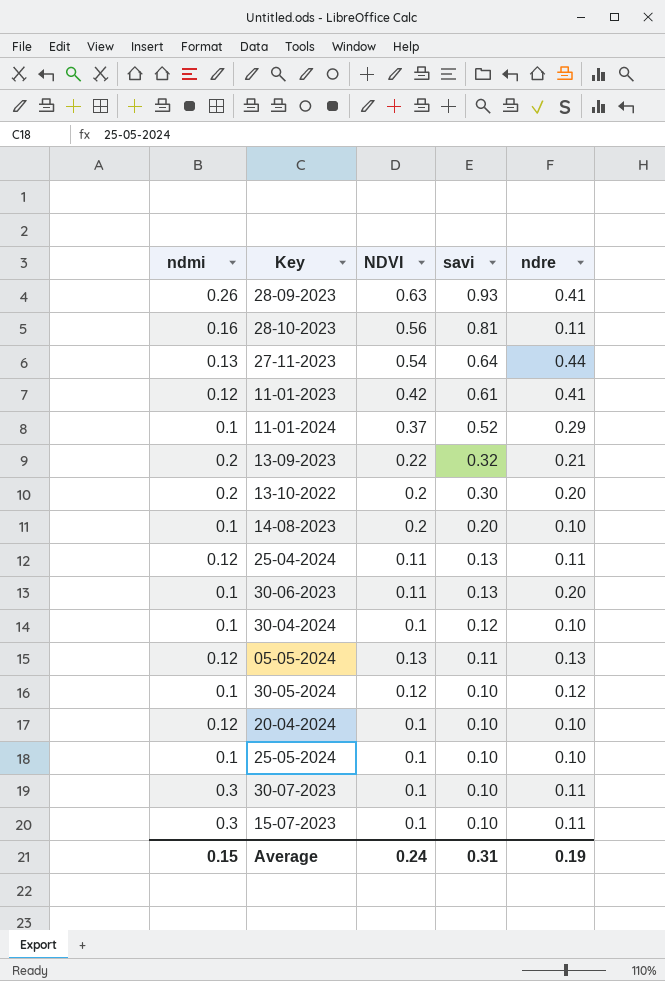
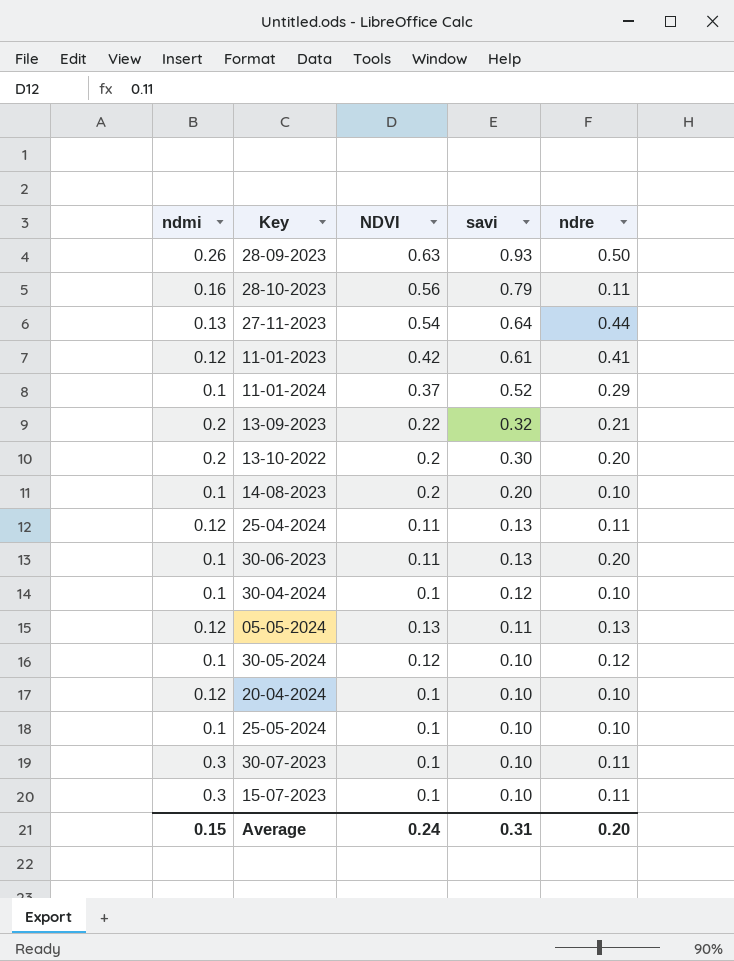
28-09-2023 | ndre: 0.41 -> 0.50
28-10-2023 | savi: 0.81 -> 0.79
Average | ndre: 0.19 -> 0.20

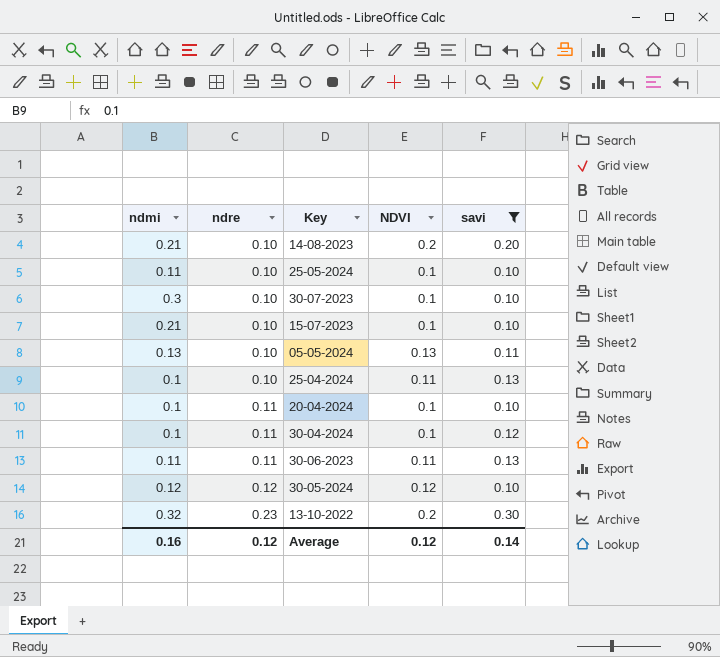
filter: none -> savi <= 0.30
row order: savi descending -> ndre ascending
column ndre | position: 5 -> 2
14-08-2023 | ndmi: 0.1 -> 0.21
25-05-2024 | ndmi: 0.1 -> 0.11
30-07-2023 | ndre: 0.11 -> 0.10
15-07-2023 | ndmi: 0.3 -> 0.21
15-07-2023 | ndre: 0.11 -> 0.10
05-05-2024 | ndmi: 0.12 -> 0.13
05-05-2024 | ndre: 0.13 -> 0.10
25-04-2024 | ndmi: 0.12 -> 0.1
25-04-2024 | ndre: 0.11 -> 0.10
20-04-2024 | ndmi: 0.12 -> 0.1
20-04-2024 | ndre: 0.10 -> 0.11
30-04-2024 | ndre: 0.10 -> 0.11
30-06-2023 | ndmi: 0.1 -> 0.11
30-06-2023 | ndre: 0.20 -> 0.11
30-05-2024 | ndmi: 0.1 -> 0.12
13-10-2022 | ndmi: 0.2 -> 0.32
13-10-2022 | ndre: 0.20 -> 0.23
Average | ndmi: 0.15 -> 0.16
Average | ndre: 0.20 -> 0.12
Average | NDVI: 0.24 -> 0.12
Average | savi: 0.31 -> 0.14

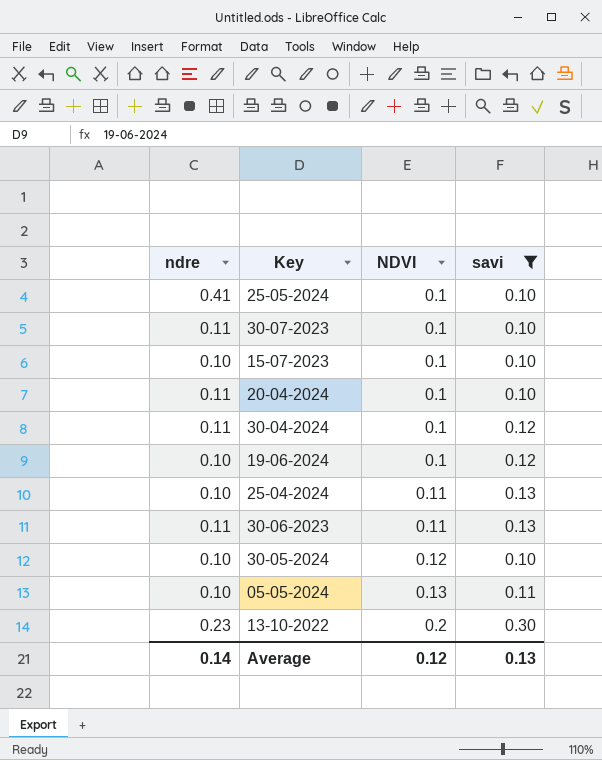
row order: ndre ascending -> NDVI ascending
column ndmi | position: 1 -> none
row 14-08-2023: 0.21 | 0.10 | 0.2 | 0.20 -> none
25-05-2024 | ndre: 0.10 -> 0.41
30-07-2023 | ndre: 0.10 -> 0.11
row 19-06-2024: none -> 0.10 | 0.1 | 0.12
30-05-2024 | ndre: 0.12 -> 0.10
Average | ndre: 0.12 -> 0.14
Average | savi: 0.14 -> 0.13

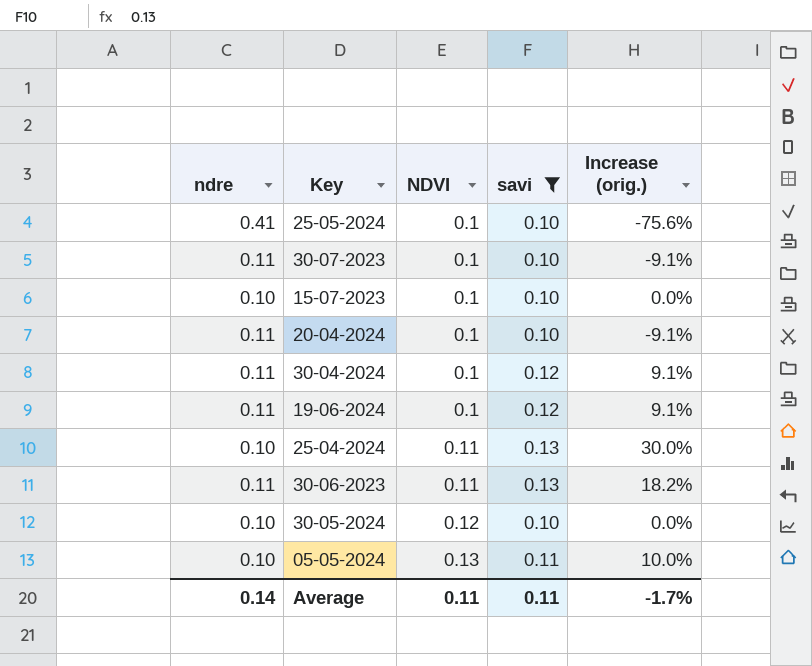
column Increase (orig.) | formula: none -> ([savi] - [ndre]) / [ndre]
row 13-10-2022: 0.23 | 0.2 | 0.30 -> none
19-06-2024 | ndre: 0.10 -> 0.11
Average | NDVI: 0.12 -> 0.11
Average | savi: 0.13 -> 0.11

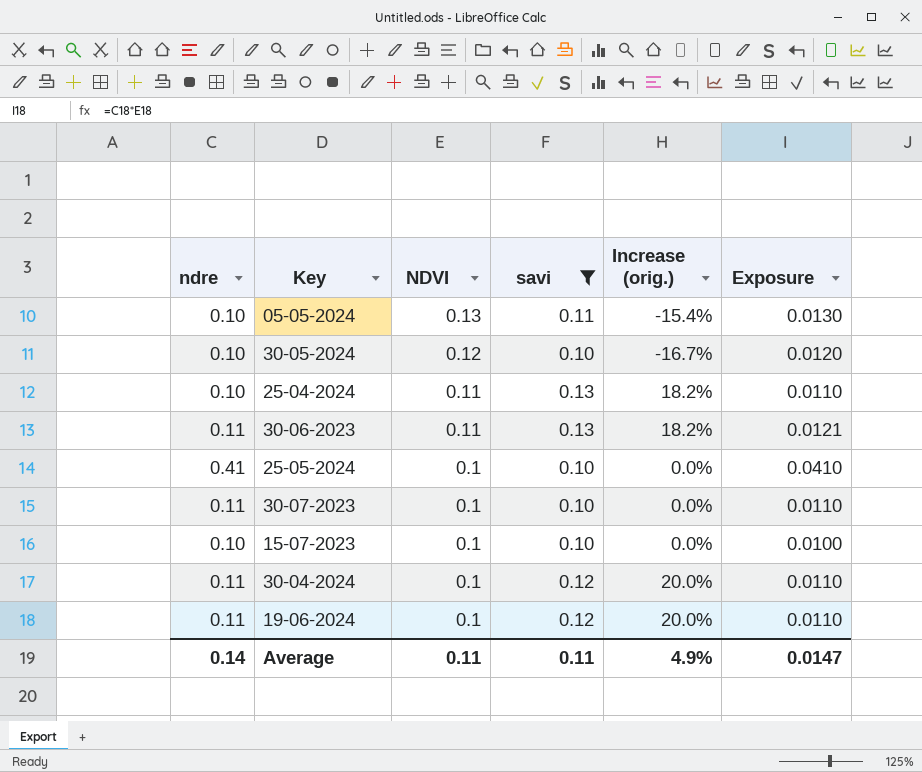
row order: NDVI ascending -> NDVI descending
column Increase (orig.) | formula: ([savi] - [ndre]) / [ndre] -> ([savi] - [NDVI]) / [NDVI]
column Exposure | formula: none -> [ndre] * [NDVI]
row 20-04-2024: 0.11 | 0.1 | 0.10 | -9.1% -> none
Average | Increase (orig.): -1.7% -> 4.9%

